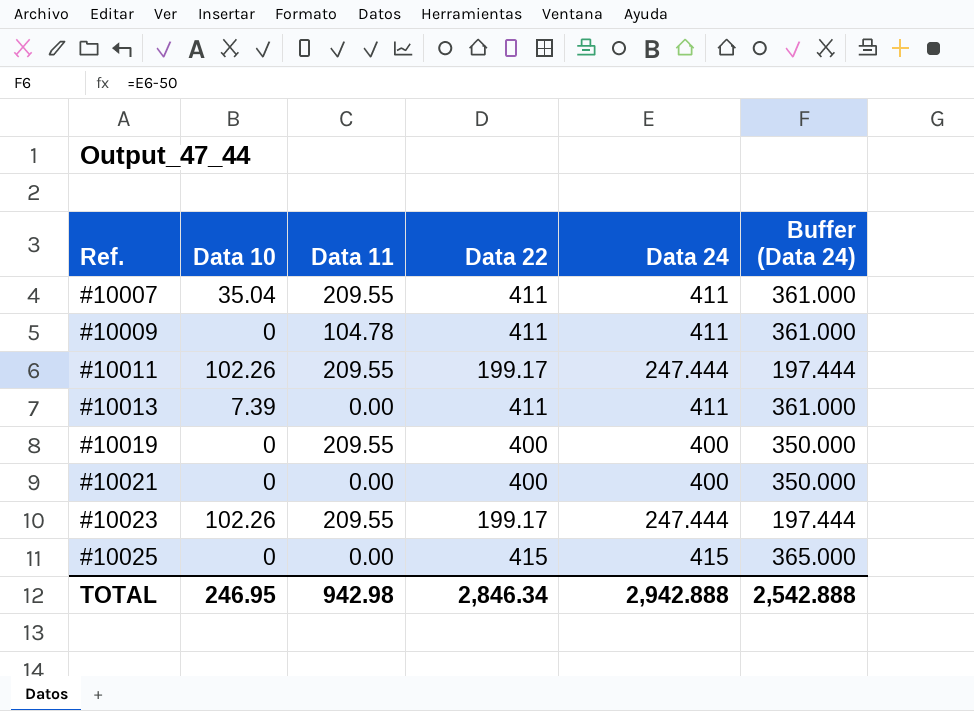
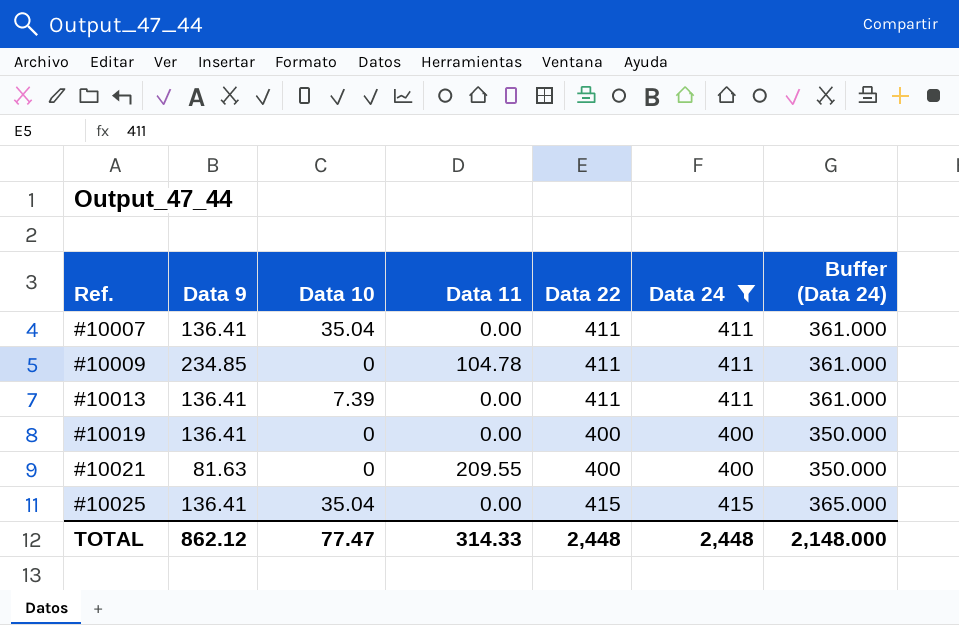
filter: none -> Data 24 != 247.444
column Data 9 | position: none -> 2
#10007 | Data 11: 209.55 -> 0.00
#10019 | Data 11: 209.55 -> 0.00
#10021 | Data 11: 0.00 -> 209.55
#10025 | Data 10: 0 -> 35.04
TOTAL | Data 10: 246.95 -> 77.47
TOTAL | Data 11: 942.98 -> 314.33
TOTAL | Data 22: 2,846.34 -> 2,448
TOTAL | Data 24: 2,942.888 -> 2,448
TOTAL | Buffer (Data 24): 2,542.888 -> 2,148.000

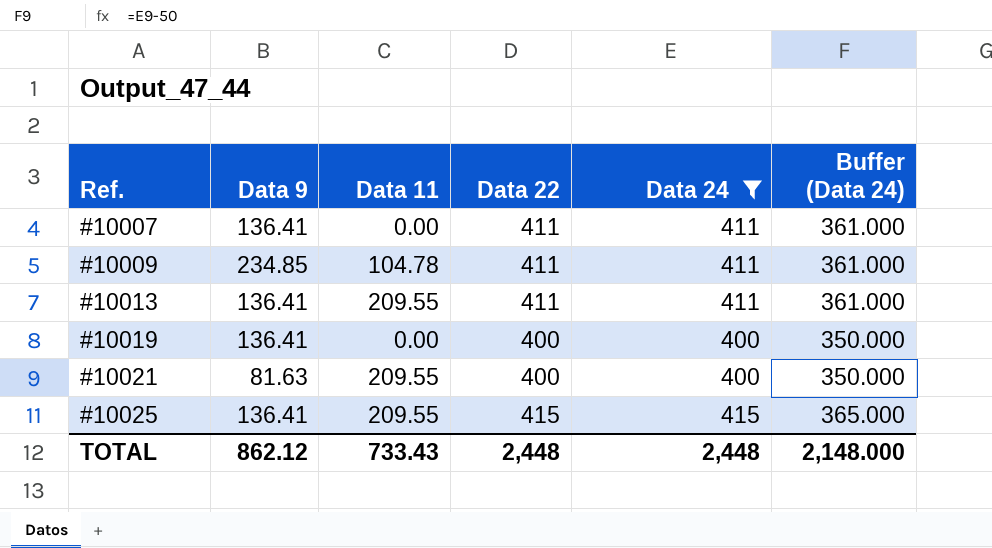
column Data 10 | position: 3 -> none
#10013 | Data 11: 0.00 -> 209.55
#10025 | Data 11: 0.00 -> 209.55
TOTAL | Data 11: 314.33 -> 733.43

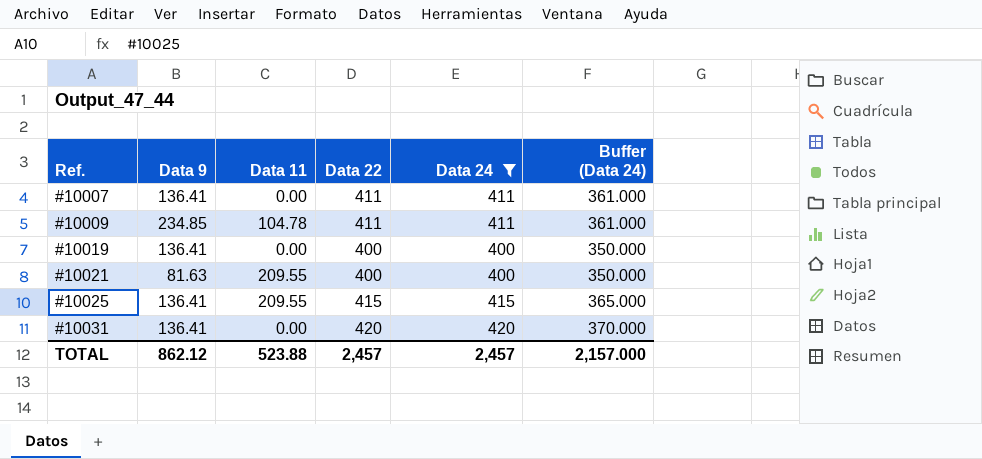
row #10013: 136.41 | 209.55 | 411 | 411 | 361.000 -> none
row #10031: none -> 136.41 | 0.00 | 420 | 420 | 370.000
TOTAL | Data 11: 733.43 -> 523.88
TOTAL | Data 22: 2,448 -> 2,457
TOTAL | Data 24: 2,448 -> 2,457
TOTAL | Buffer (Data 24): 2,148.000 -> 2,157.000

